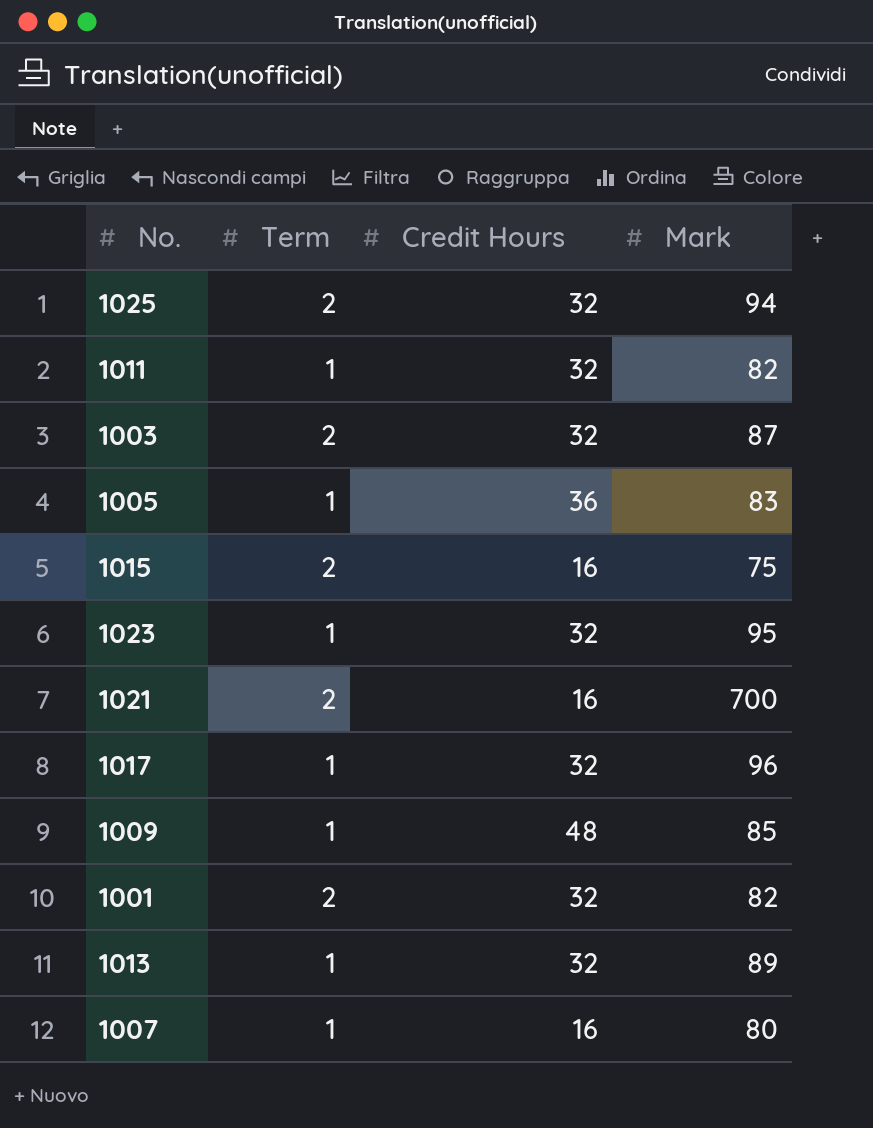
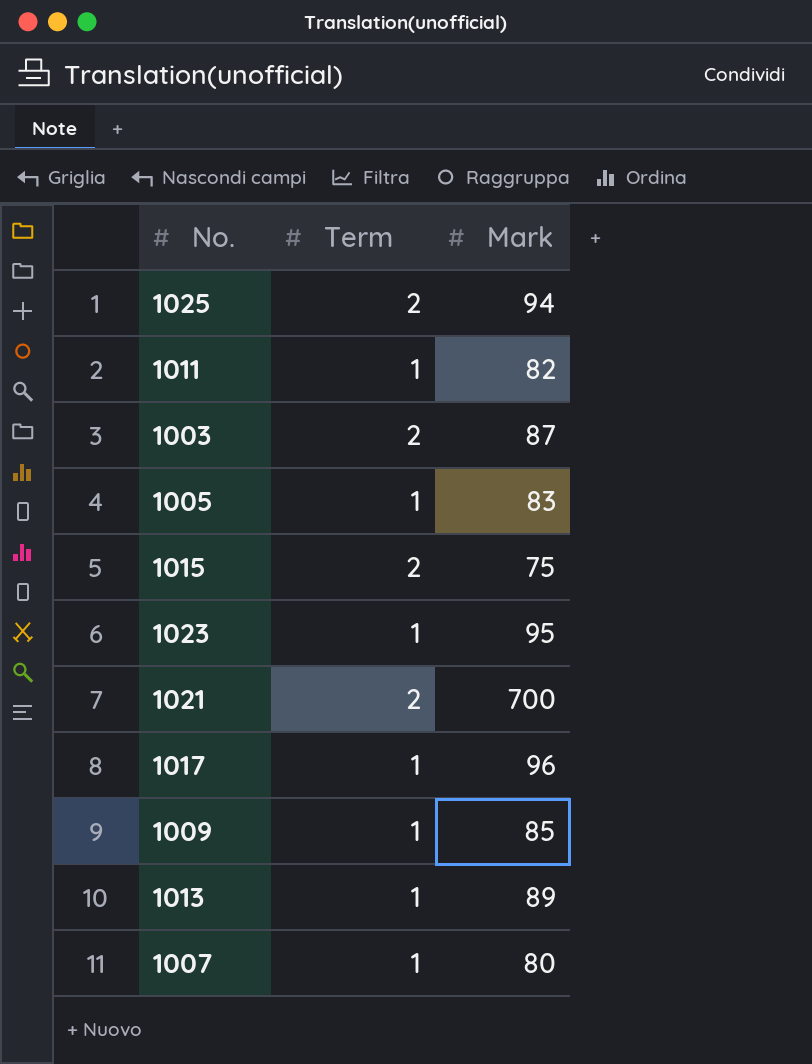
column Credit Hours | position: 3 -> none
row 1001: 2 | 32 | 82 -> none

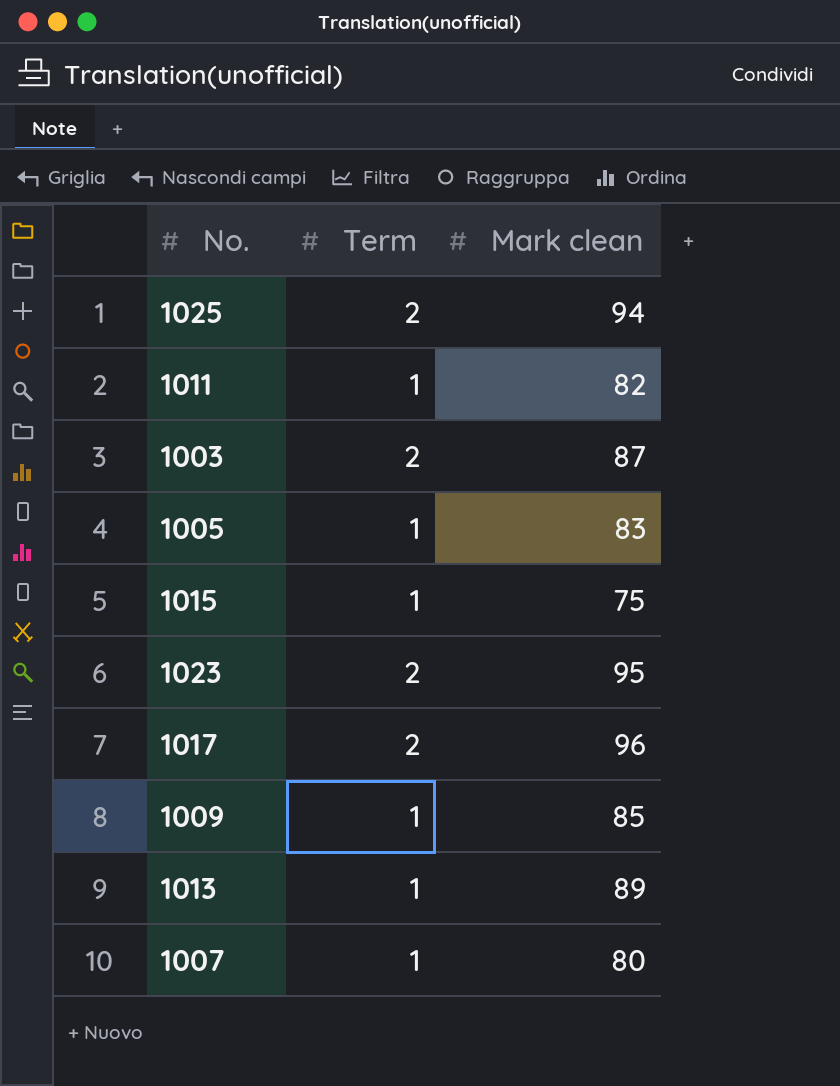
column name: Mark -> Mark clean
row 1021: 2 | 700 -> none
1015 | Term: 2 -> 1
1023 | Term: 1 -> 2
1017 | Term: 1 -> 2

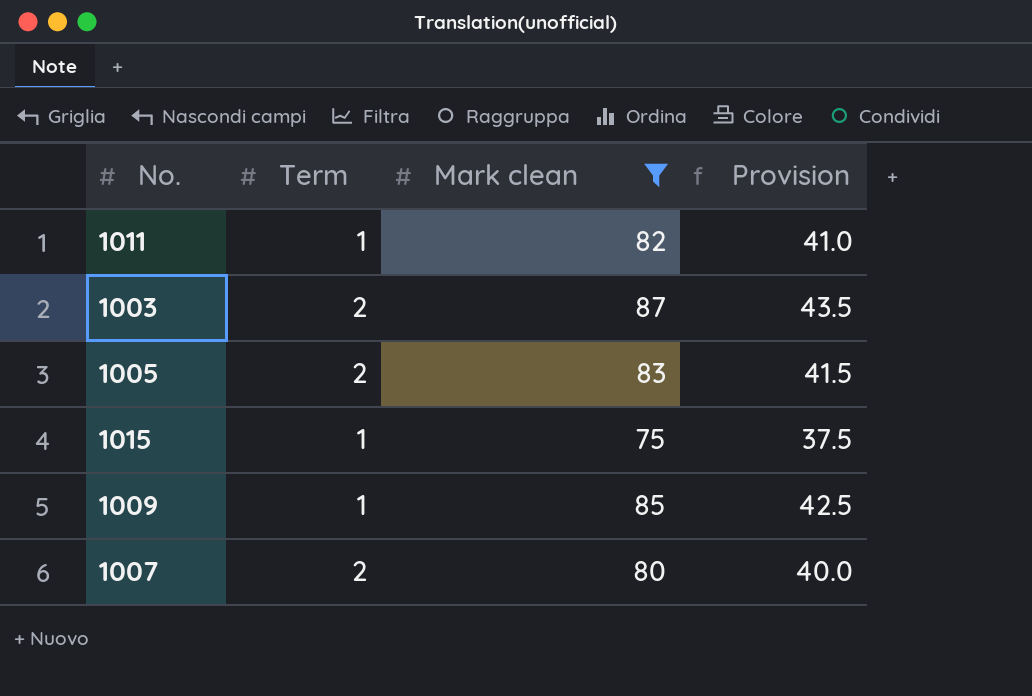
filter: none -> Mark clean <= 87
column Provision | formula: none -> [Mark clean] * 0.5
1005 | Term: 1 -> 2
1007 | Term: 1 -> 2

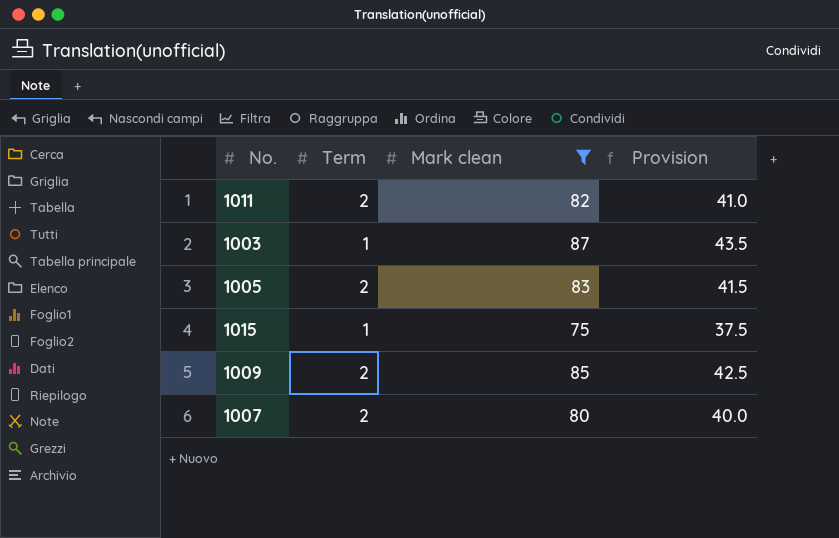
1011 | Term: 1 -> 2
1003 | Term: 2 -> 1
1009 | Term: 1 -> 2

